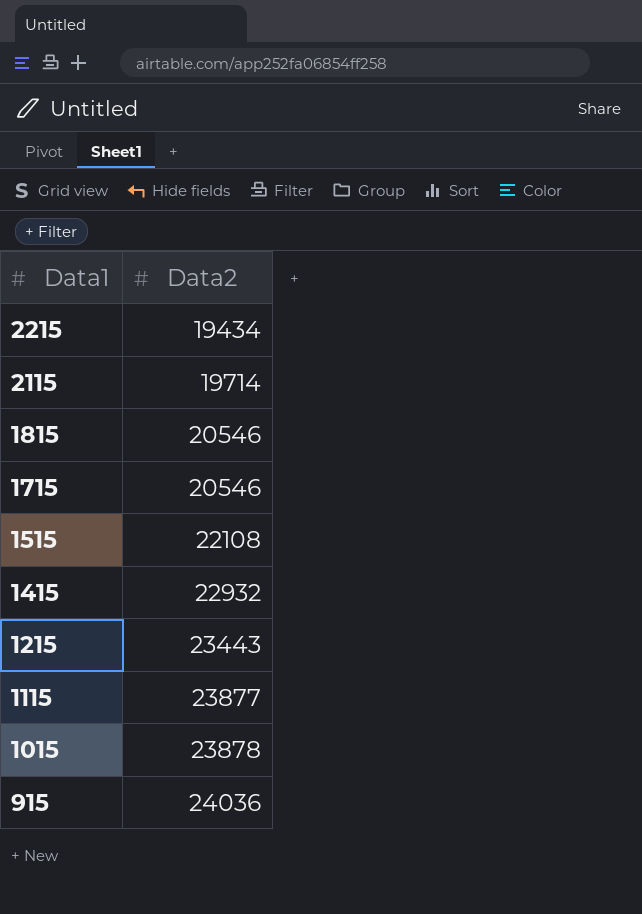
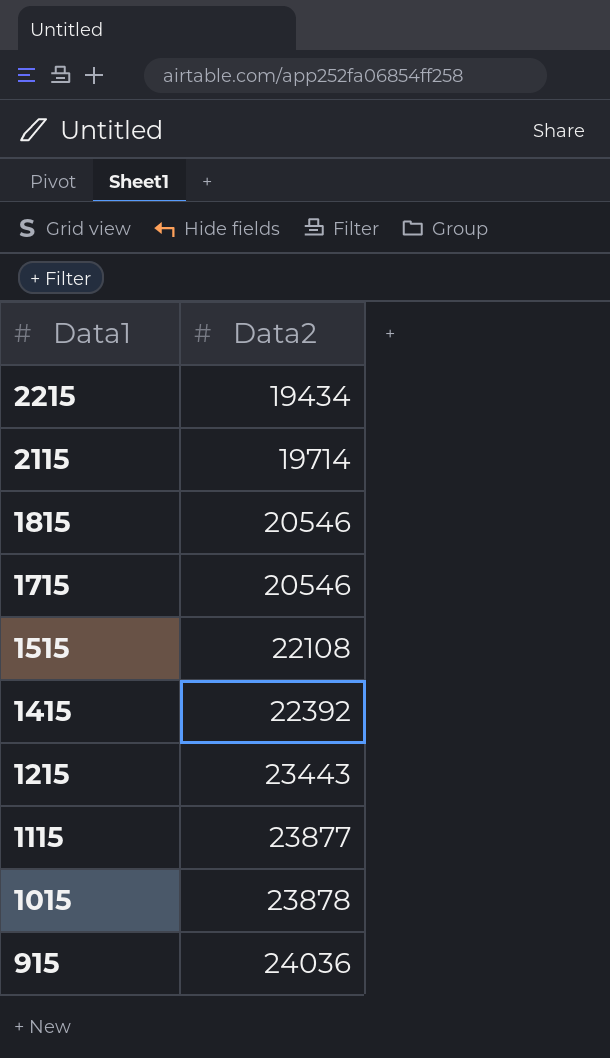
1415 | Data2: 22932 -> 22392

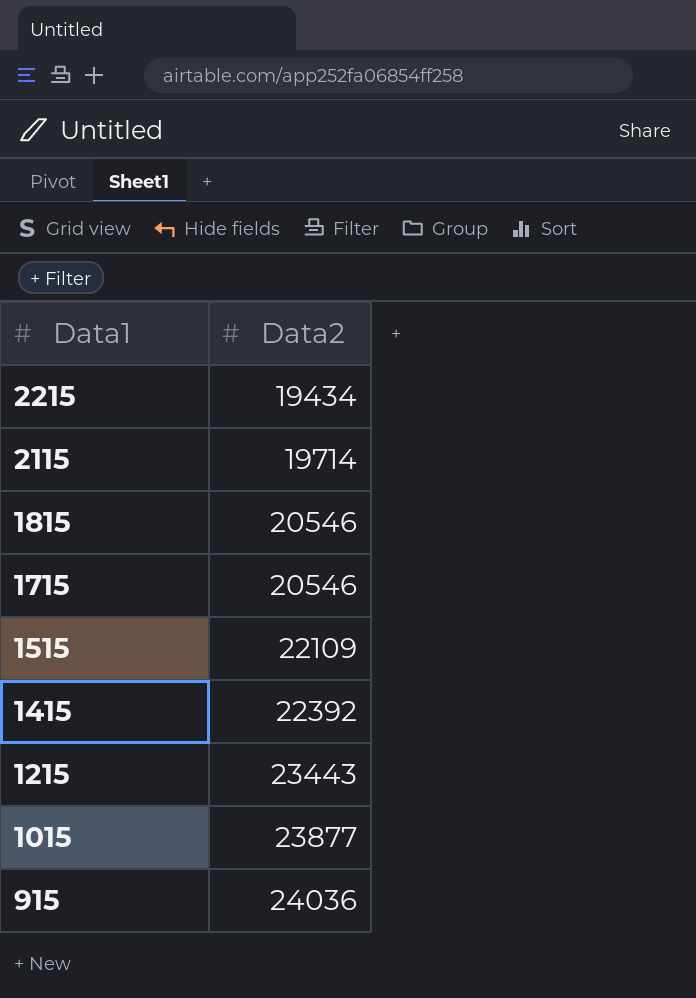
row 1115: 23877 -> none
1515 | Data2: 22108 -> 22109
1015 | Data2: 23878 -> 23877

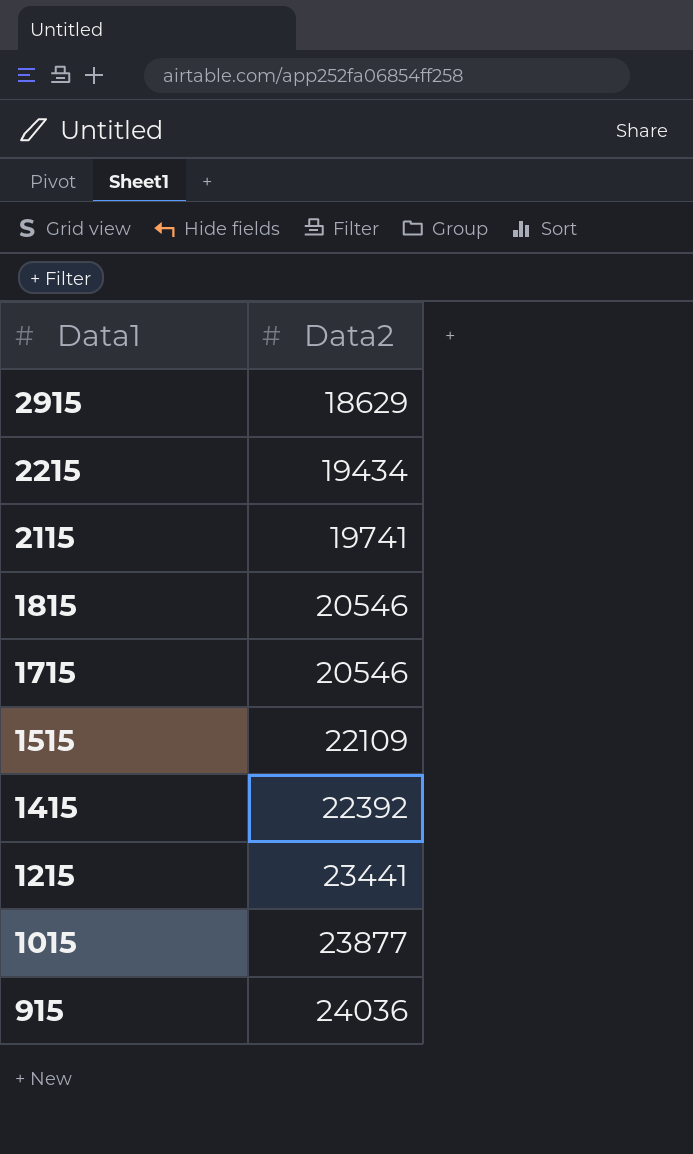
row 2915: none -> 18629
2115 | Data2: 19714 -> 19741
1215 | Data2: 23443 -> 23441

